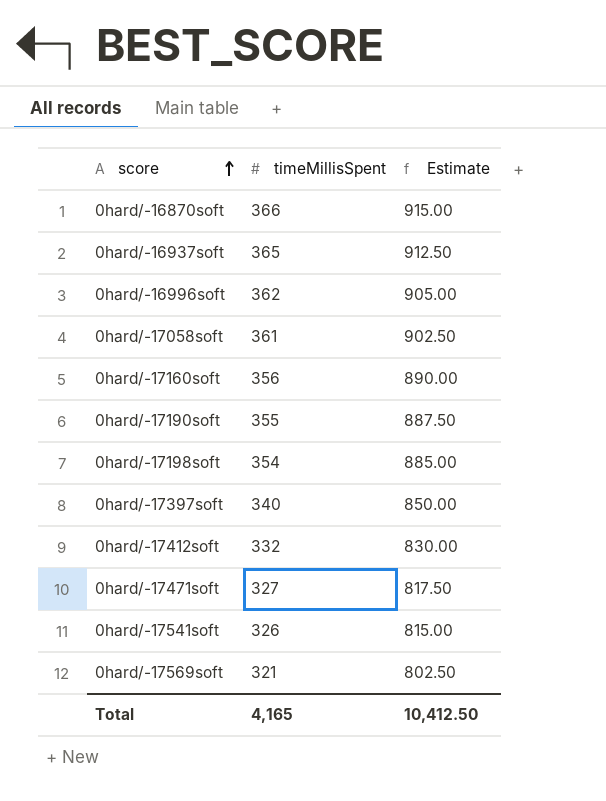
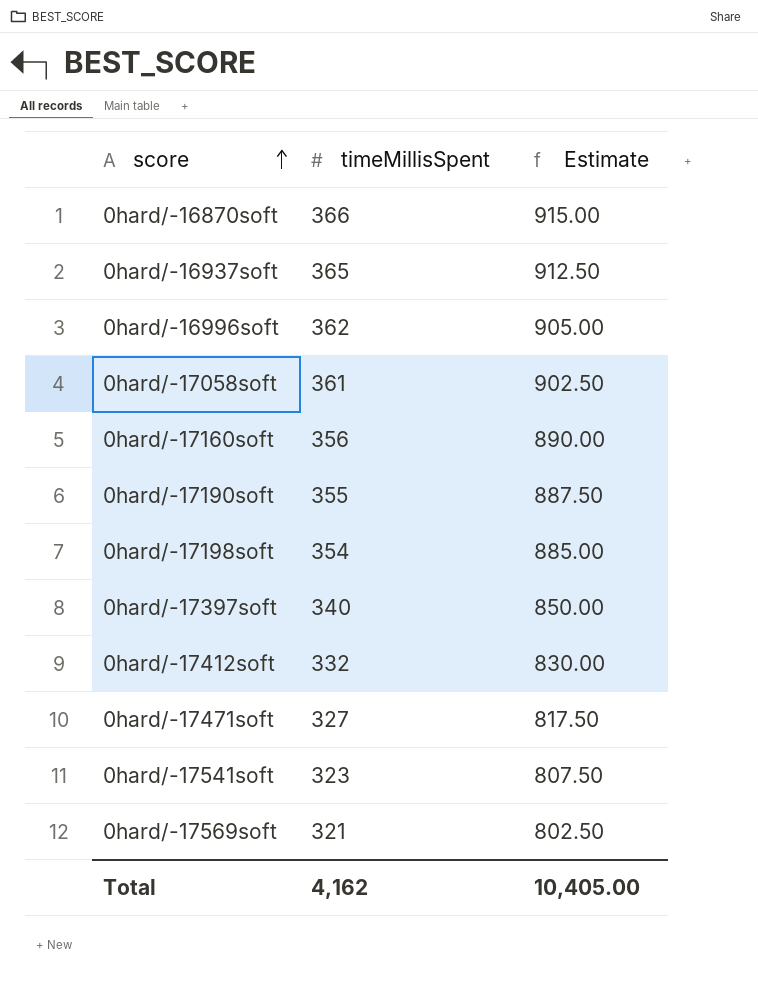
0hard/-17541soft | timeMillisSpent: 326 -> 323
0hard/-17541soft | Estimate: 815.00 -> 807.50
Total | timeMillisSpent: 4,165 -> 4,162
Total | Estimate: 10,412.50 -> 10,405.00

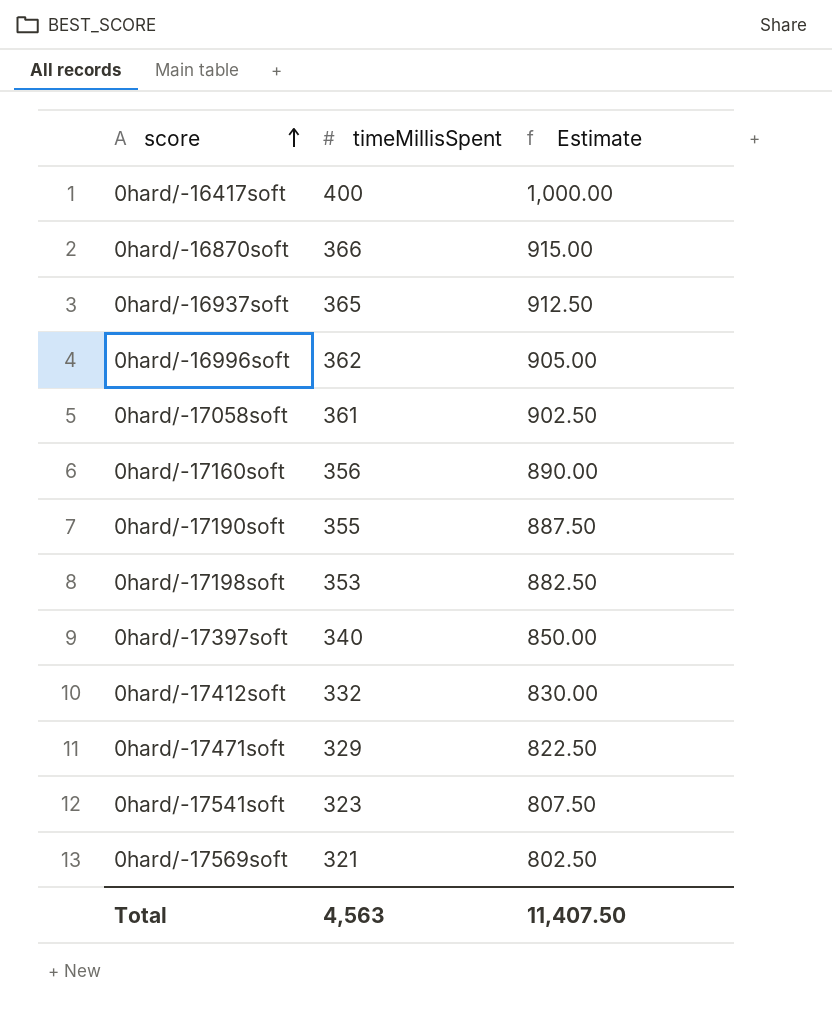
row 0hard/-16417soft: none -> 400 | 1,000.00
0hard/-17198soft | timeMillisSpent: 354 -> 353
0hard/-17198soft | Estimate: 885.00 -> 882.50
0hard/-17471soft | timeMillisSpent: 327 -> 329
0hard/-17471soft | Estimate: 817.50 -> 822.50
Total | timeMillisSpent: 4,162 -> 4,563
Total | Estimate: 10,405.00 -> 11,407.50

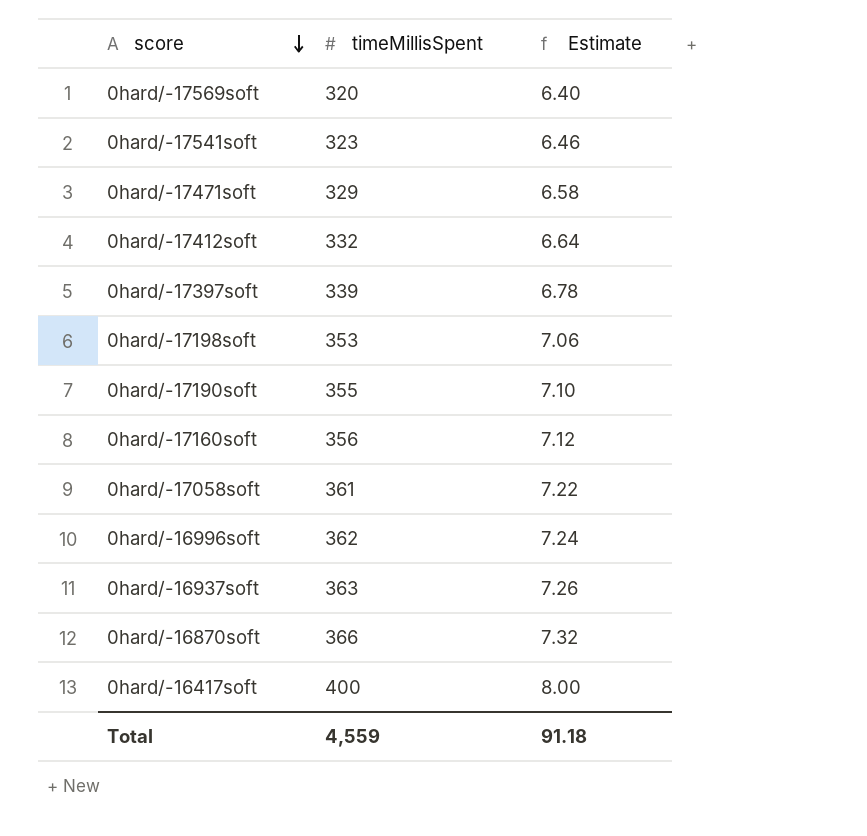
row order: score ascending -> score descending
column Estimate | formula: [timeMillisSpent] * 2.5 -> [timeMillisSpent] * 0.02
0hard/-17569soft | timeMillisSpent: 321 -> 320
0hard/-17397soft | timeMillisSpent: 340 -> 339
0hard/-16937soft | timeMillisSpent: 365 -> 363
Total | timeMillisSpent: 4,563 -> 4,559
Total | Estimate: 11,407.50 -> 91.18

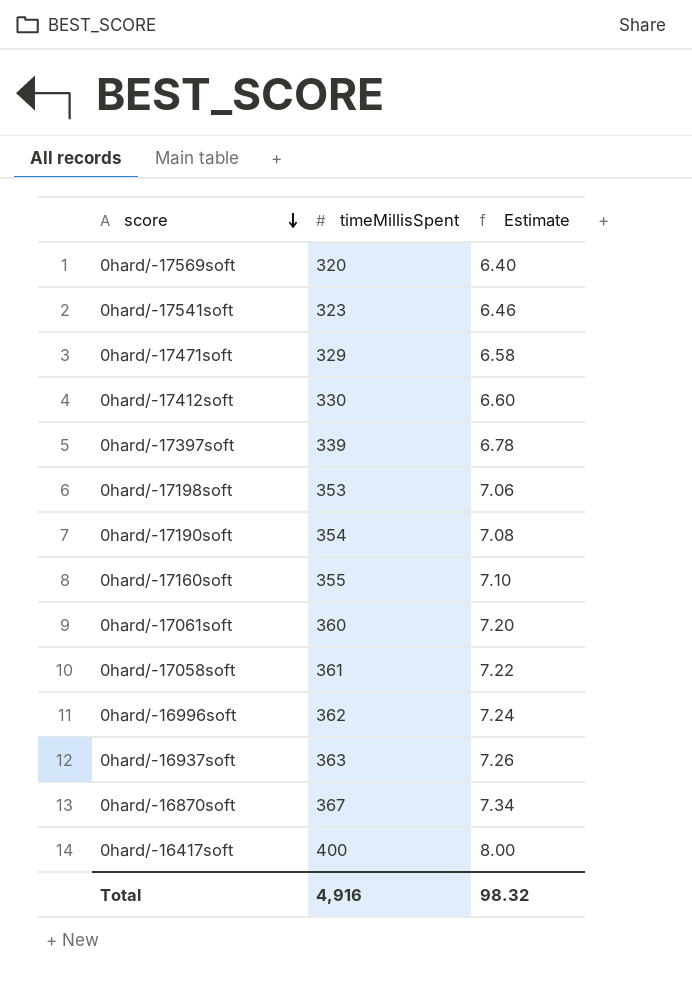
0hard/-17412soft | timeMillisSpent: 332 -> 330
0hard/-17412soft | Estimate: 6.64 -> 6.60
0hard/-17190soft | timeMillisSpent: 355 -> 354
0hard/-17190soft | Estimate: 7.10 -> 7.08
0hard/-17160soft | timeMillisSpent: 356 -> 355
0hard/-17160soft | Estimate: 7.12 -> 7.10
row 0hard/-17061soft: none -> 360 | 7.20
0hard/-16870soft | timeMillisSpent: 366 -> 367
0hard/-16870soft | Estimate: 7.32 -> 7.34
Total | timeMillisSpent: 4,559 -> 4,916
Total | Estimate: 91.18 -> 98.32

